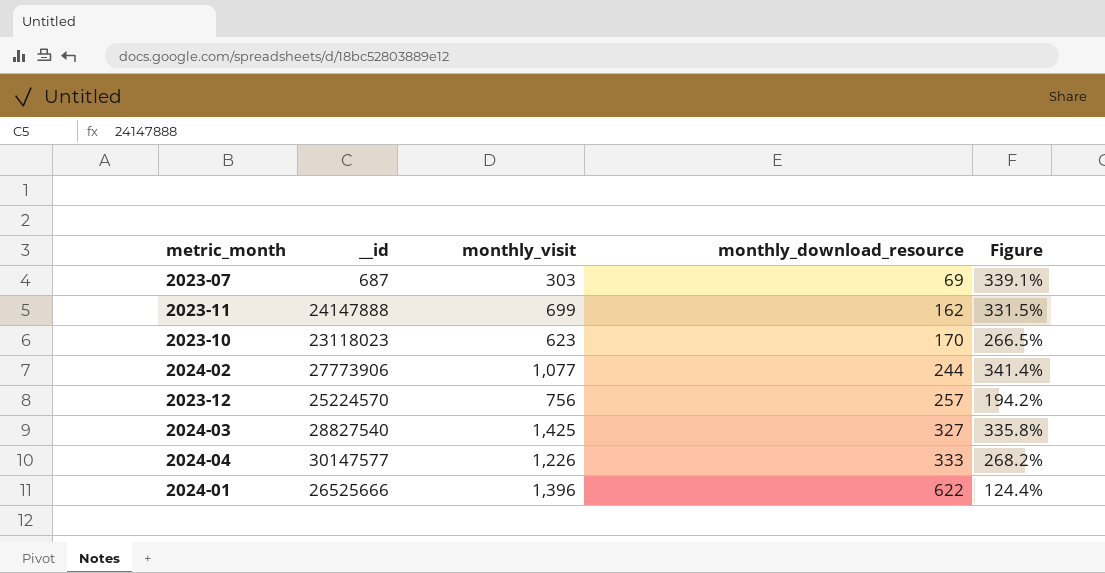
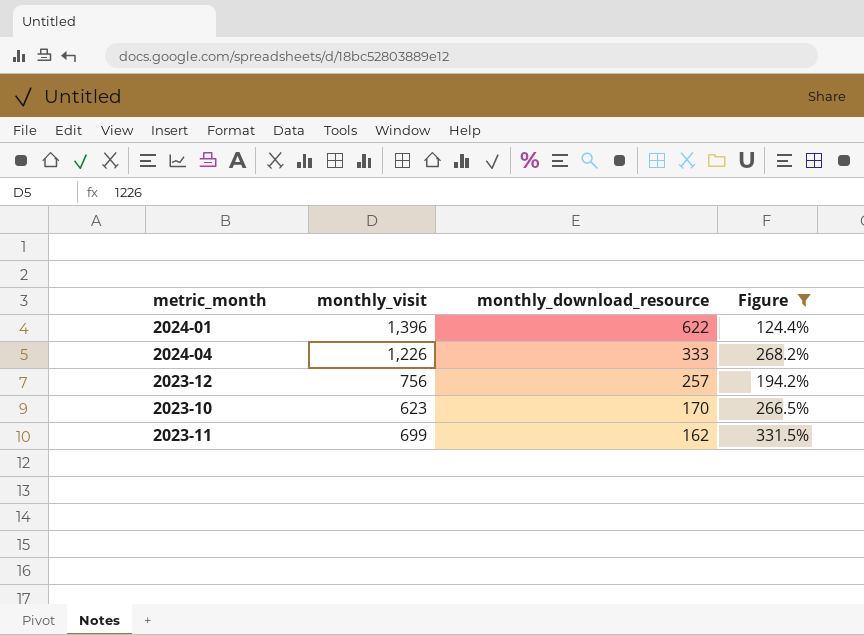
filter: none -> Figure <= 331.5%
row order: monthly_download_resource ascending -> monthly_download_resource descending
column __id | position: 2 -> none

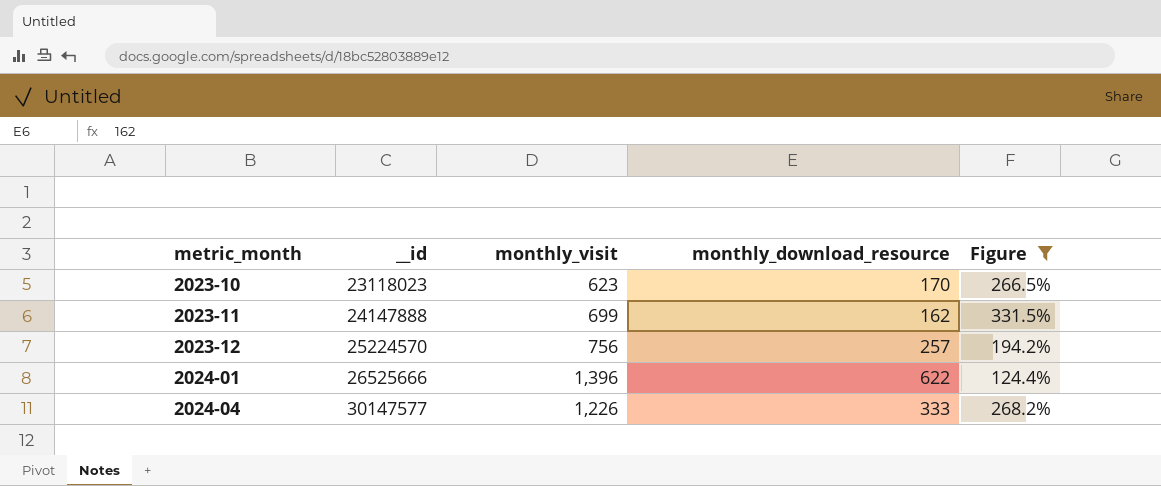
row order: monthly_download_resource descending -> metric_month ascending
column __id | position: none -> 2

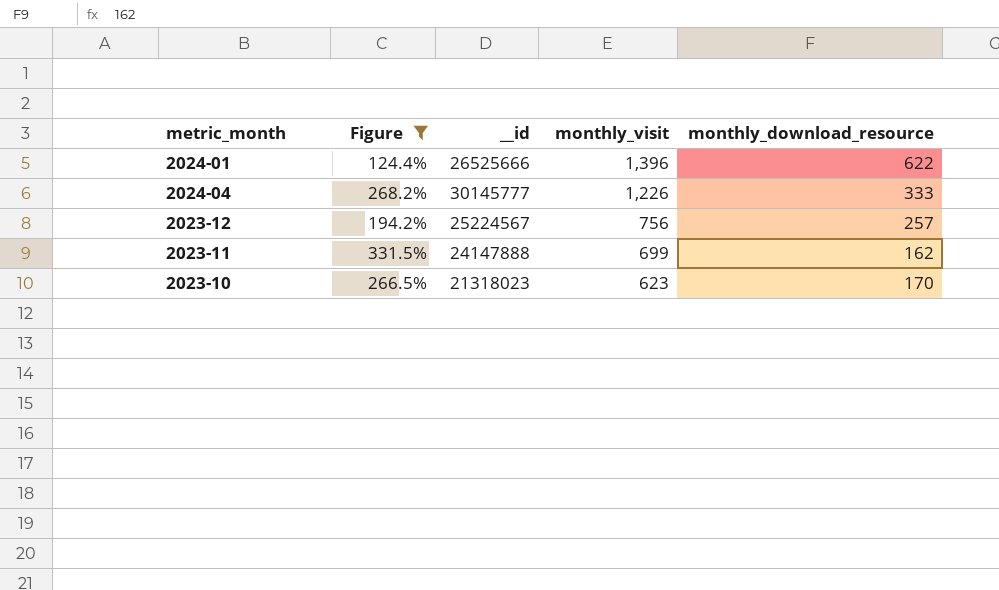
row order: metric_month ascending -> monthly_visit descending
column Figure | position: 5 -> 2
2024-04 | __id: 30147577 -> 30145777
2023-12 | __id: 25224570 -> 25224567
2023-10 | __id: 23118023 -> 21318023

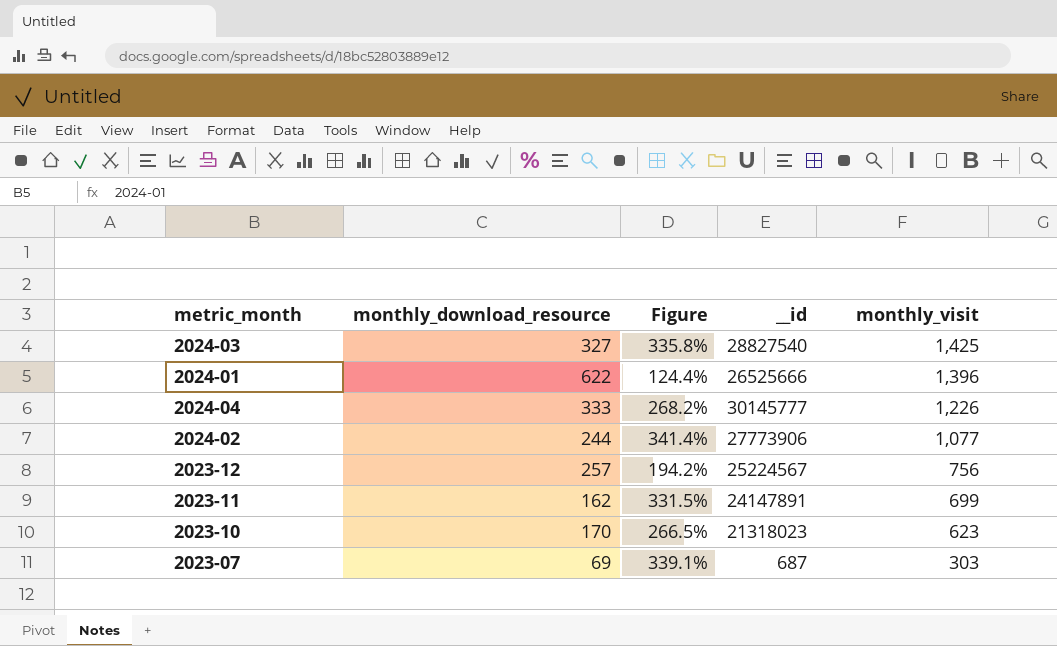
filter: Figure <= 331.5% -> none
column monthly_download_resource | position: 5 -> 2
2023-11 | __id: 24147888 -> 24147891

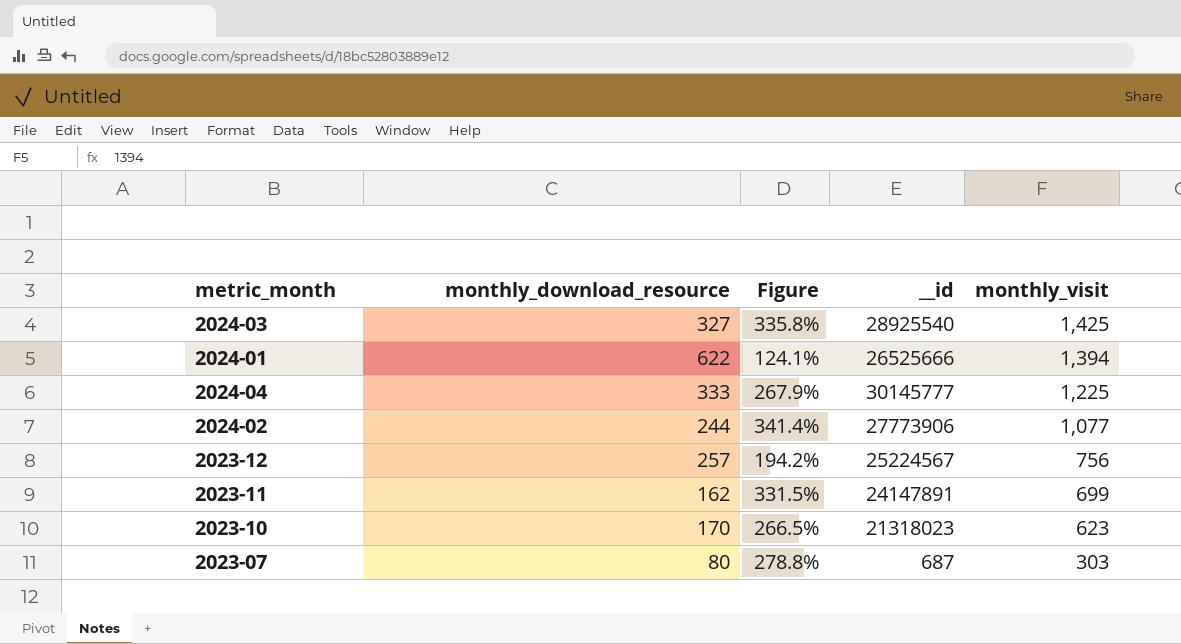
2024-03 | __id: 28827540 -> 28925540
2024-01 | Figure: 124.4% -> 124.1%
2024-01 | monthly_visit: 1,396 -> 1,394
2024-04 | Figure: 268.2% -> 267.9%
2024-04 | monthly_visit: 1,226 -> 1,225
2023-07 | monthly_download_resource: 69 -> 80
2023-07 | Figure: 339.1% -> 278.8%

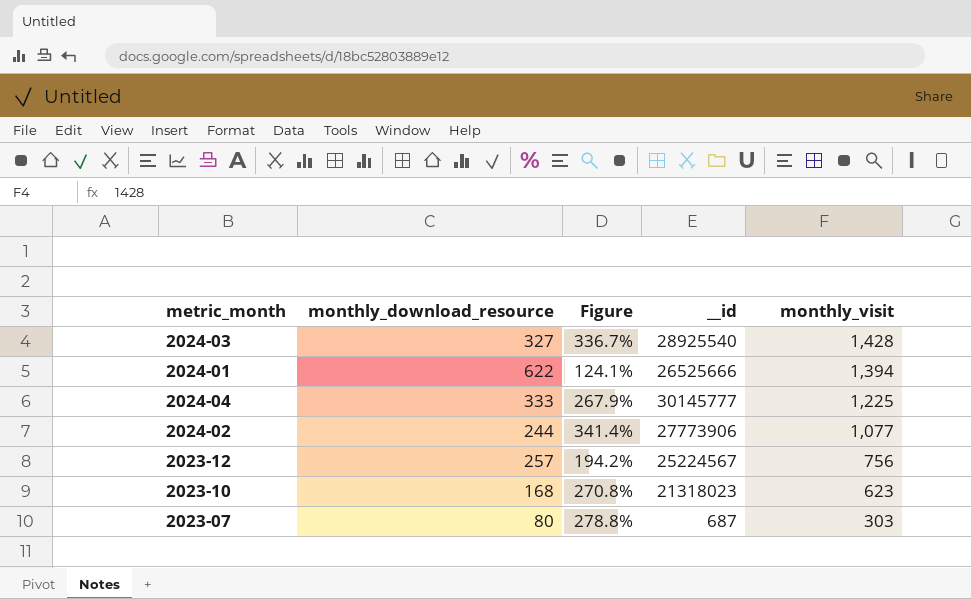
row 2023-11: 162 | 331.5% | 24147891 | 699 -> none
2024-03 | Figure: 335.8% -> 336.7%
2024-03 | monthly_visit: 1,425 -> 1,428
2023-10 | monthly_download_resource: 170 -> 168
2023-10 | Figure: 266.5% -> 270.8%

